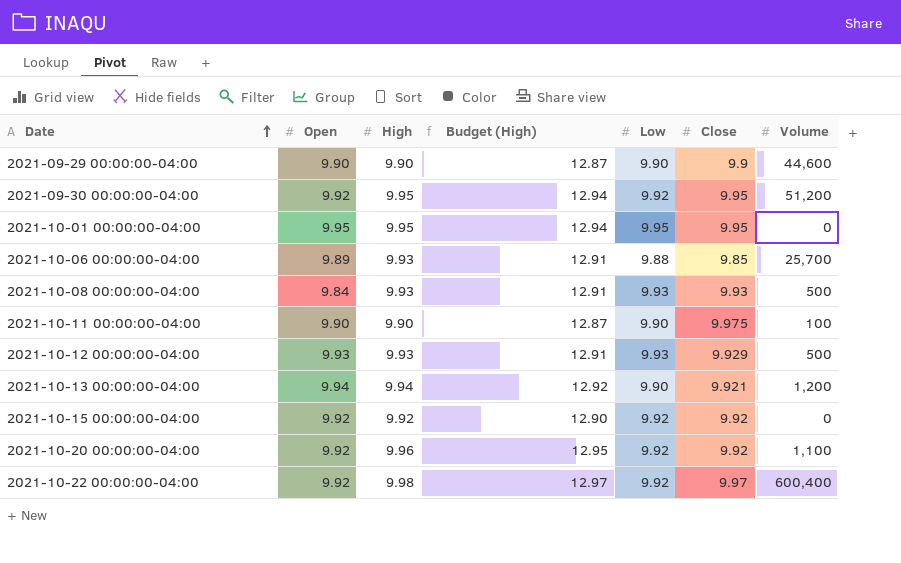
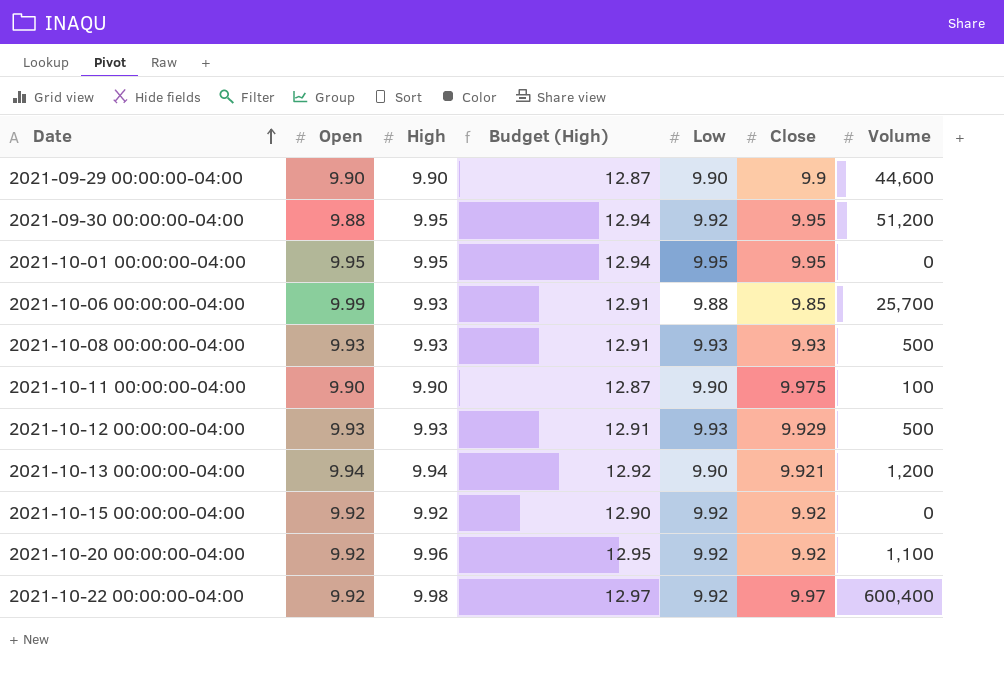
2021-09-30 00:00:00-04:00 | Open: 9.92 -> 9.88
2021-10-06 00:00:00-04:00 | Open: 9.89 -> 9.99
2021-10-08 00:00:00-04:00 | Open: 9.84 -> 9.93

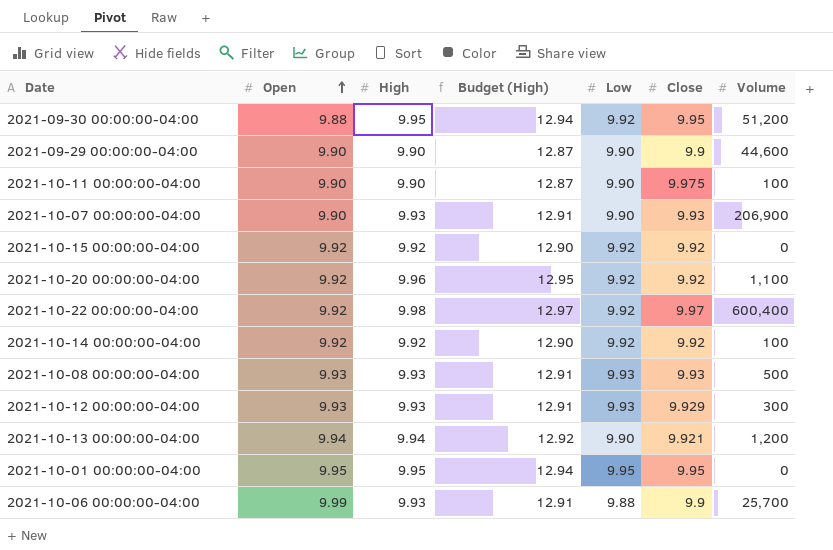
row order: Date ascending -> Open ascending
row 2021-10-07 00:00:00-04:00: none -> 9.90 | 9.93 | 12.91 | 9.90 | 9.93 | 206,900
row 2021-10-14 00:00:00-04:00: none -> 9.92 | 9.92 | 12.90 | 9.92 | 9.92 | 100
2021-10-12 00:00:00-04:00 | Volume: 500 -> 300
2021-10-06 00:00:00-04:00 | Close: 9.85 -> 9.9

